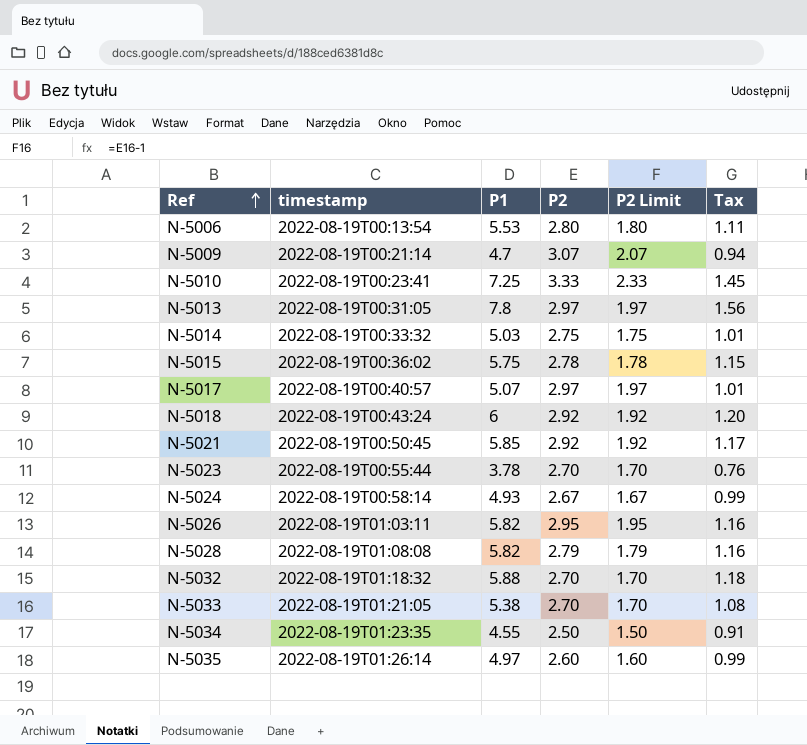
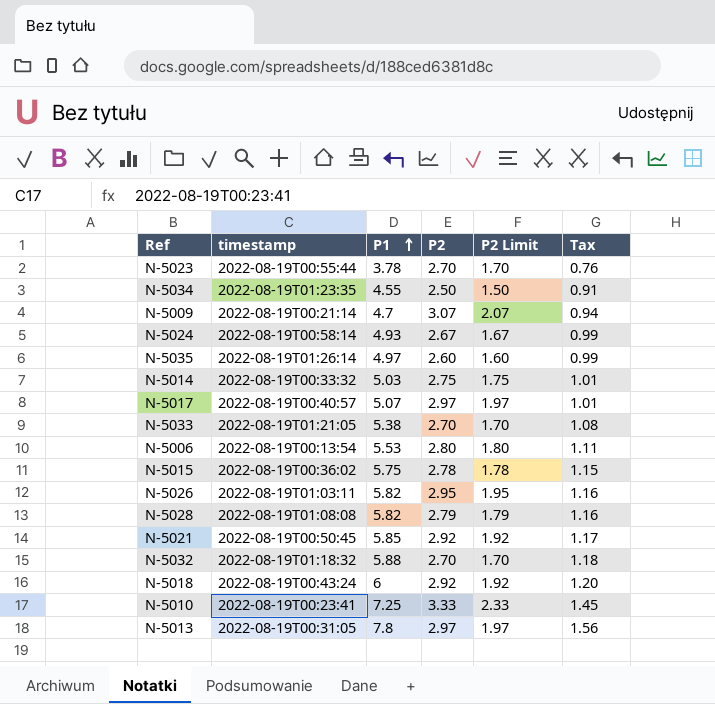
row order: Ref ascending -> P1 ascending

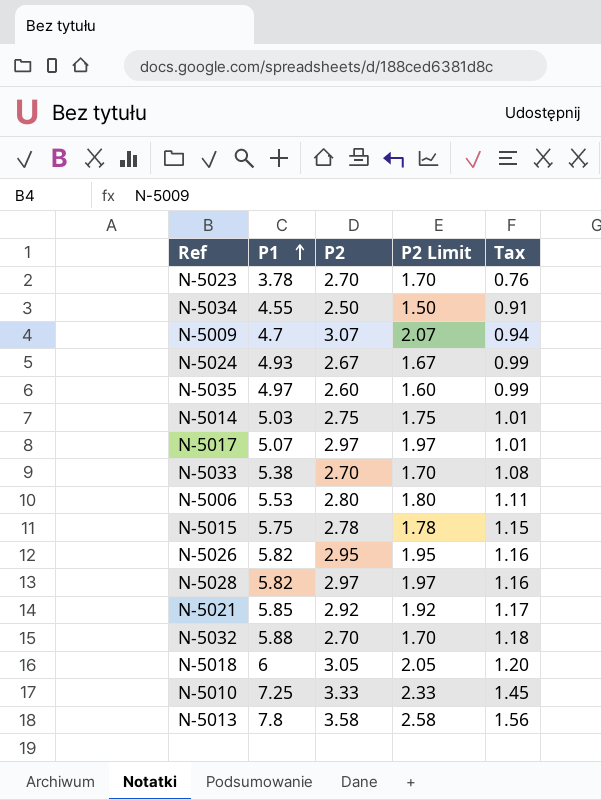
column timestamp | position: 2 -> none
N-5028 | P2: 2.79 -> 2.97
N-5028 | P2 Limit: 1.79 -> 1.97
N-5018 | P2: 2.92 -> 3.05
N-5018 | P2 Limit: 1.92 -> 2.05
N-5013 | P2: 2.97 -> 3.58
N-5013 | P2 Limit: 1.97 -> 2.58

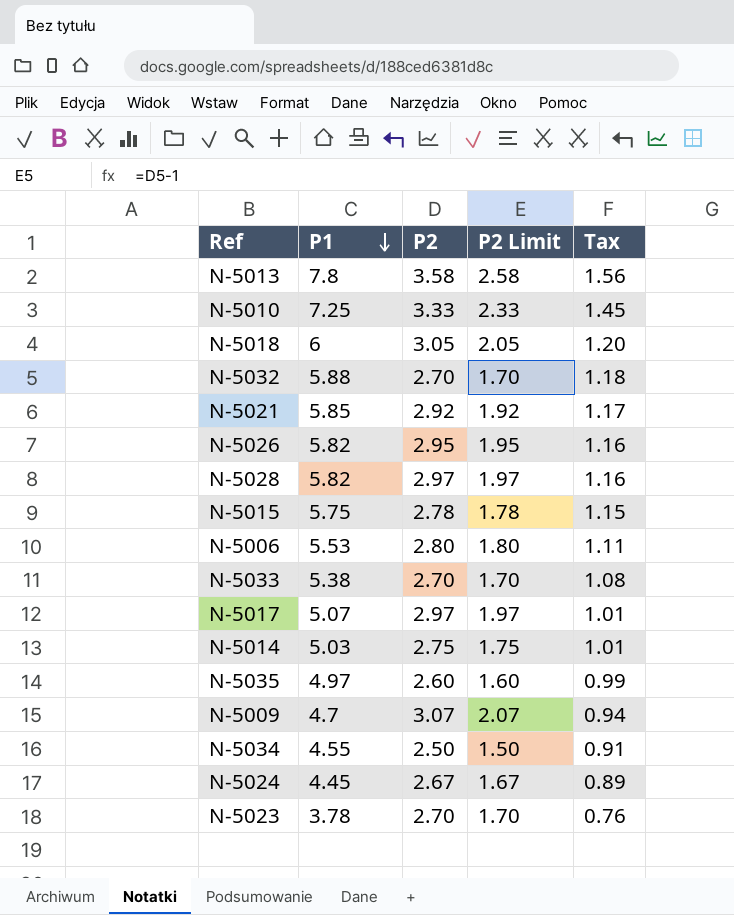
row order: P1 ascending -> P1 descending
N-5024 | P1: 4.93 -> 4.45
N-5024 | Tax: 0.99 -> 0.89

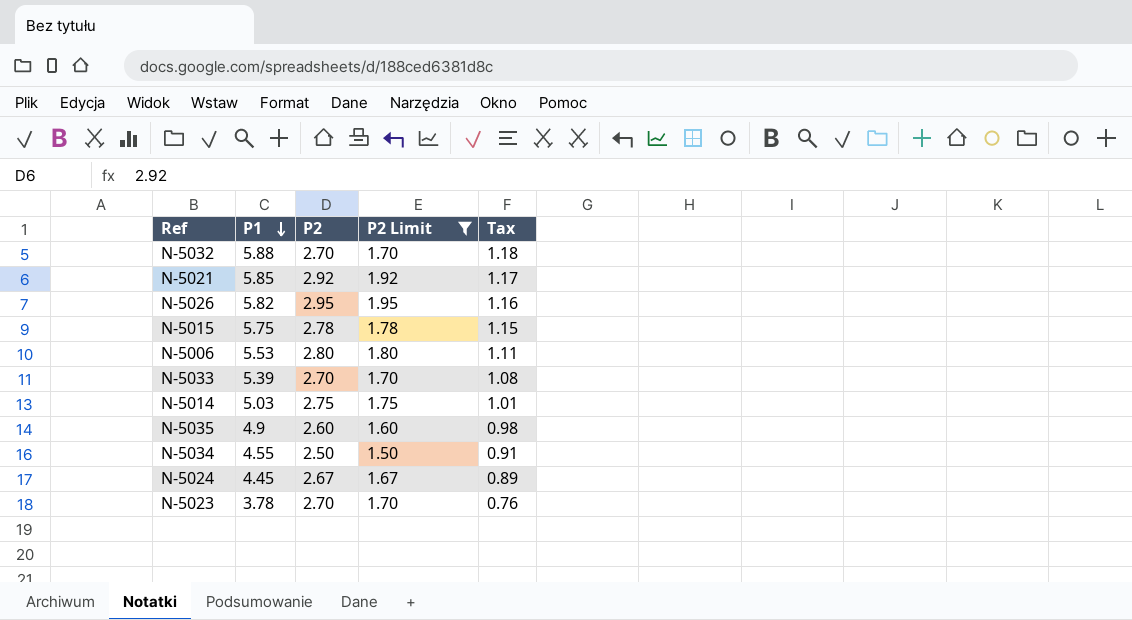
filter: none -> P2 Limit <= 1.95
N-5033 | P1: 5.38 -> 5.39
N-5035 | P1: 4.97 -> 4.9
N-5035 | Tax: 0.99 -> 0.98

